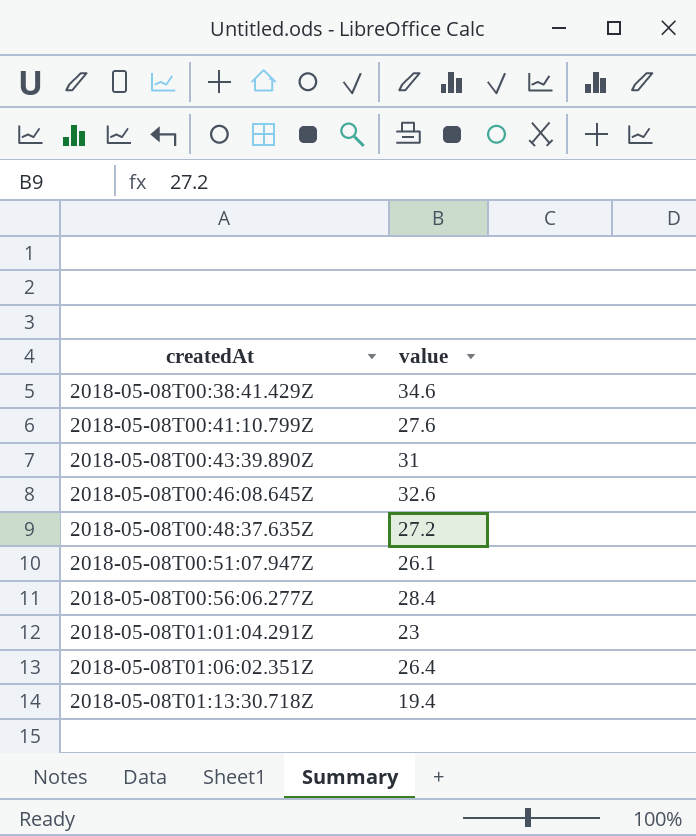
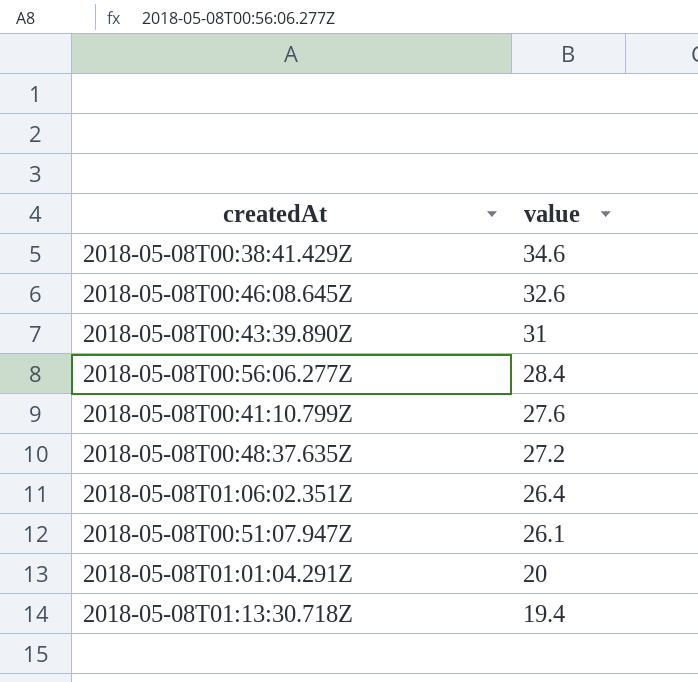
row order: createdAt ascending -> value descending
2018-05-08T01:01:04.291Z | value: 23 -> 20

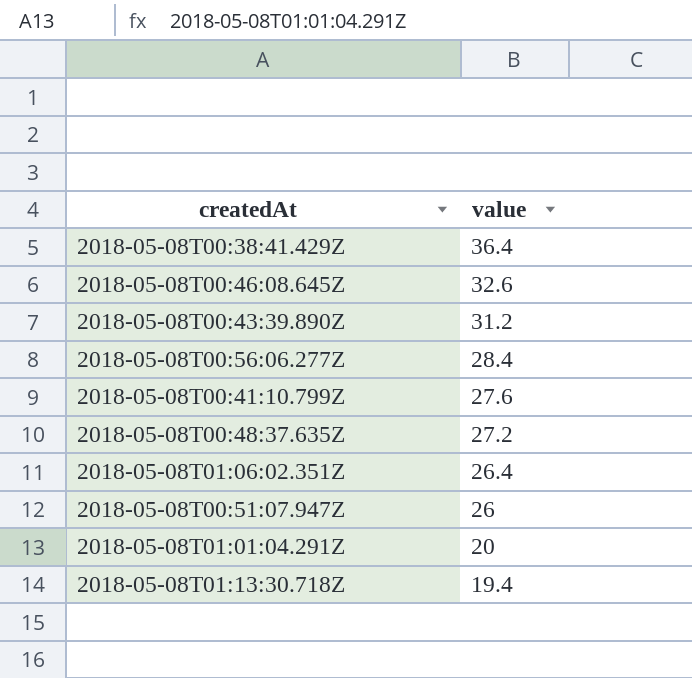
2018-05-08T00:38:41.429Z | value: 34.6 -> 36.4
2018-05-08T00:43:39.890Z | value: 31 -> 31.2
2018-05-08T00:51:07.947Z | value: 26.1 -> 26

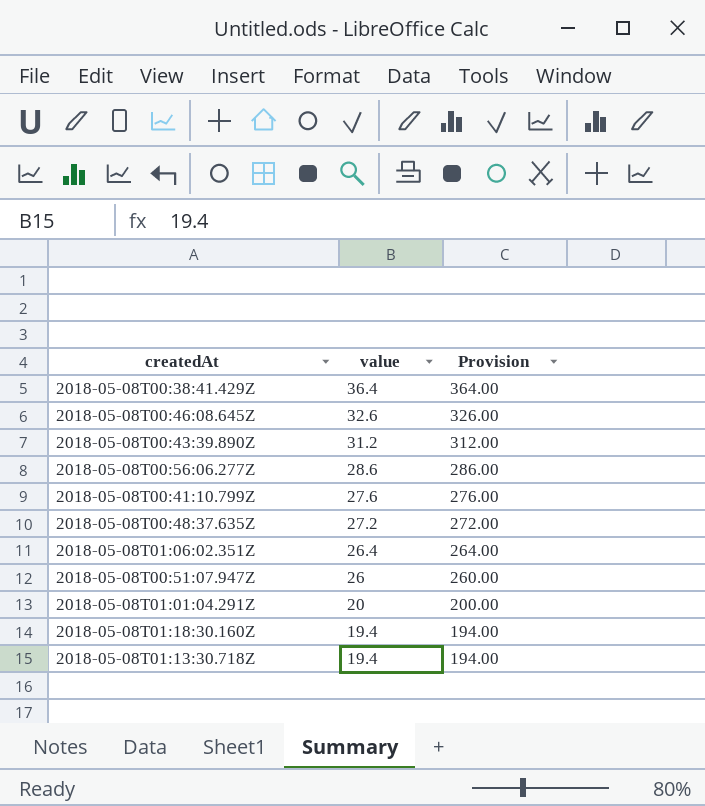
column Provision | formula: none -> [value] * 10
2018-05-08T00:56:06.277Z | value: 28.4 -> 28.6
row 2018-05-08T01:18:30.160Z: none -> 19.4 | 194.00

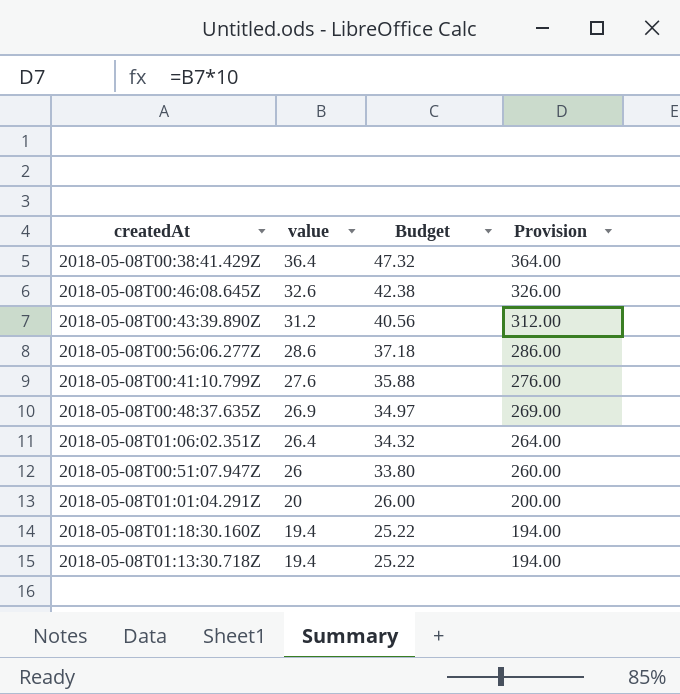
column Budget | formula: none -> [value] * 1.3
2018-05-08T00:48:37.635Z | value: 27.2 -> 26.9
2018-05-08T00:48:37.635Z | Provision: 272.00 -> 269.00

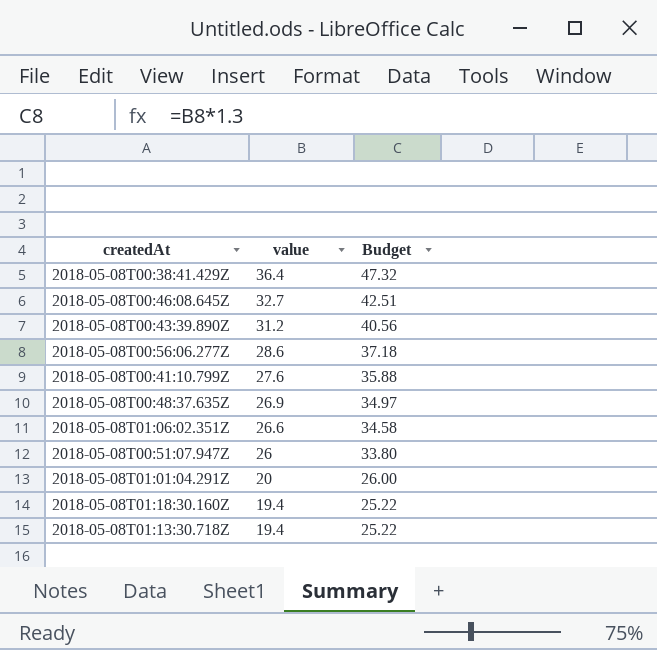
column Provision | formula: [value] * 10 -> none
2018-05-08T00:46:08.645Z | value: 32.6 -> 32.7
2018-05-08T00:46:08.645Z | Budget: 42.38 -> 42.51
2018-05-08T01:06:02.351Z | value: 26.4 -> 26.6
2018-05-08T01:06:02.351Z | Budget: 34.32 -> 34.58

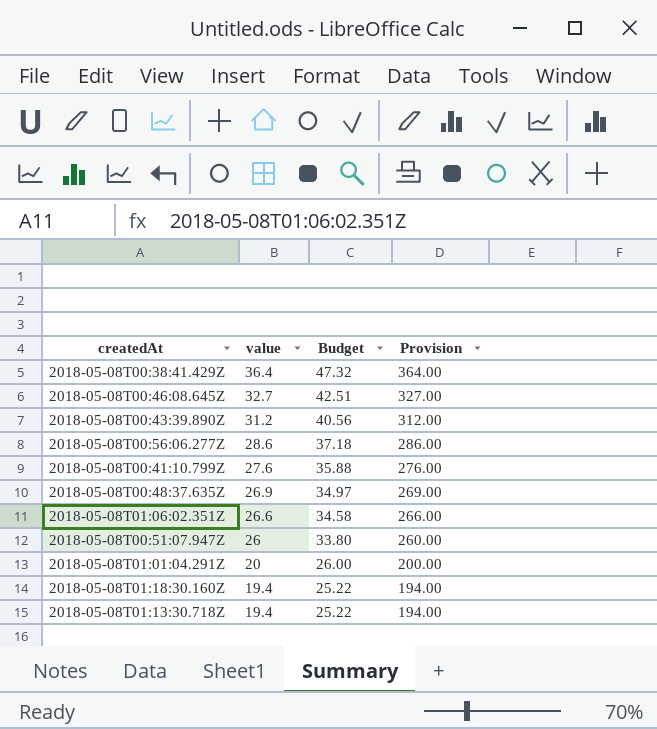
column Provision | formula: none -> [value] * 10

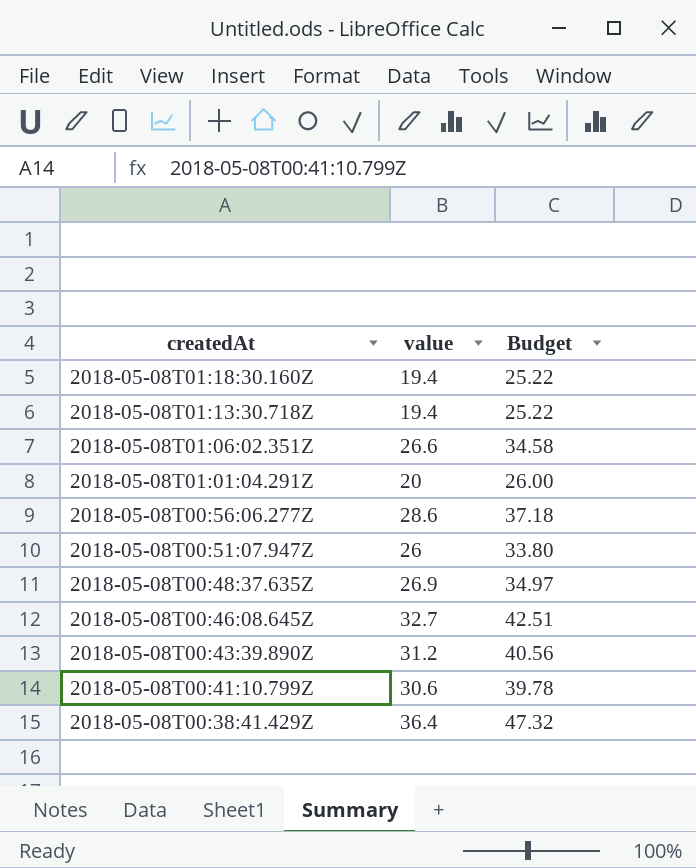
row order: value descending -> createdAt descending
column Provision | formula: [value] * 10 -> none
2018-05-08T00:41:10.799Z | value: 27.6 -> 30.6
2018-05-08T00:41:10.799Z | Budget: 35.88 -> 39.78

